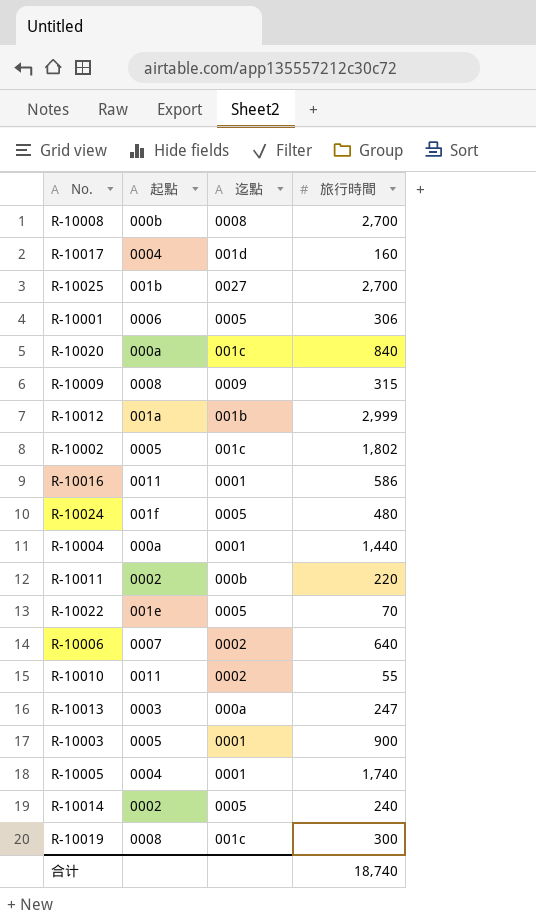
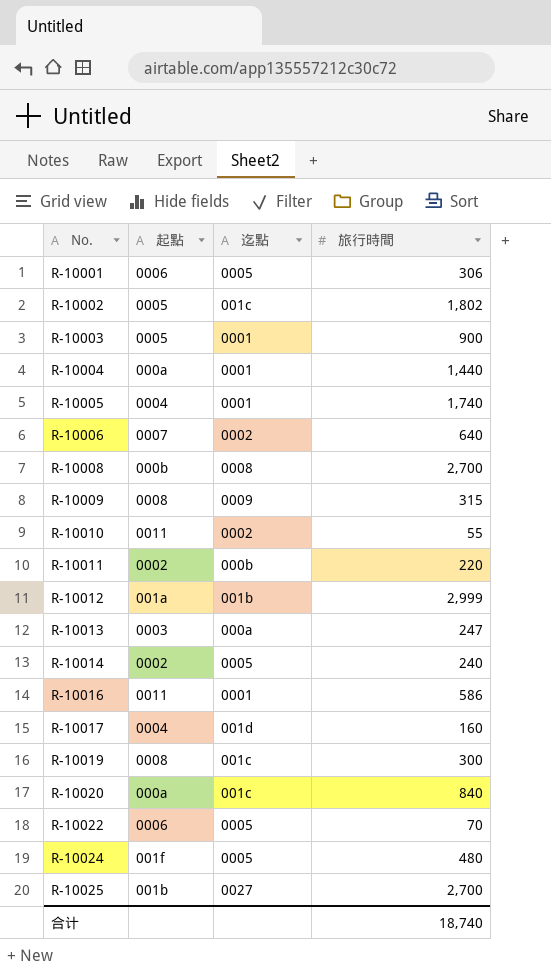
row order: none -> No. ascending
R-10022 | 起點: 001e -> 0006

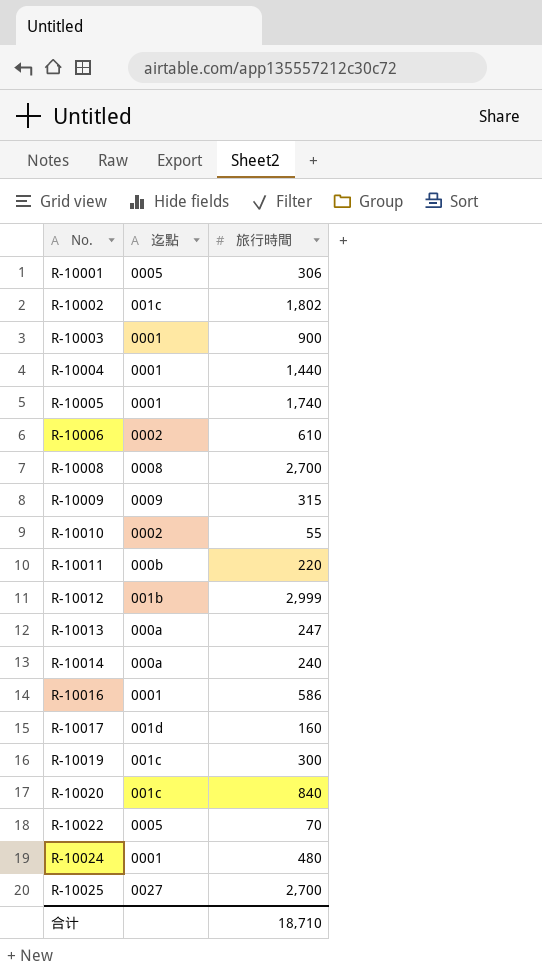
column 起點 | position: 2 -> none
R-10006 | 旅行時間: 640 -> 610
R-10014 | 迄點: 0005 -> 000a
R-10024 | 迄點: 0005 -> 0001
合计 | 旅行時間: 18,740 -> 18,710

